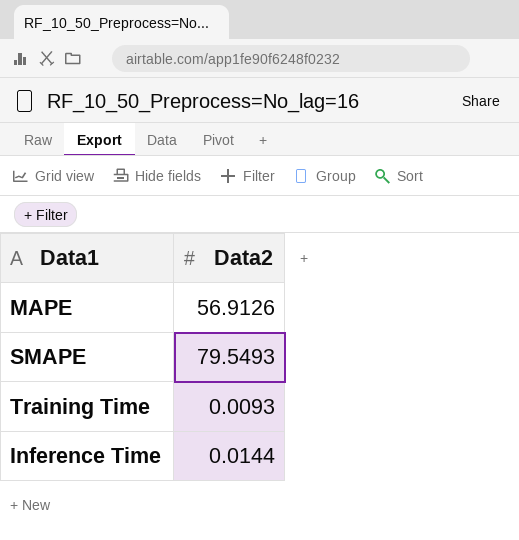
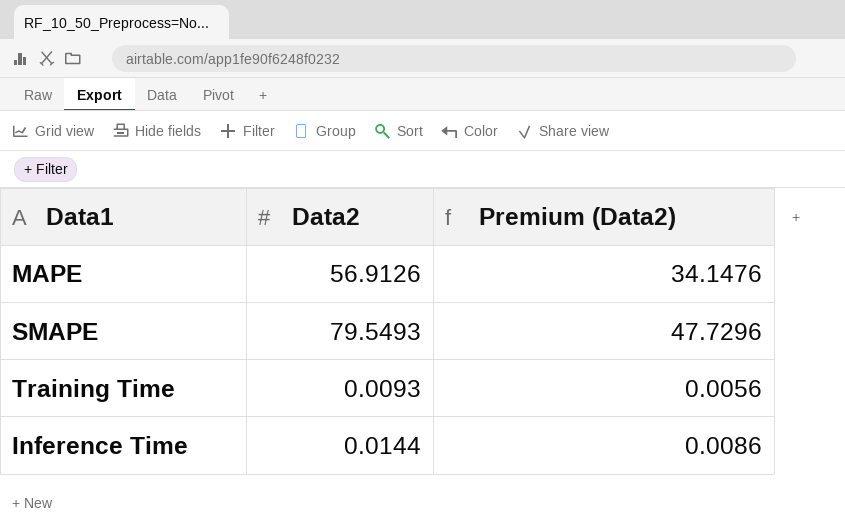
column Premium (Data2) | formula: none -> [Data2] * 0.6

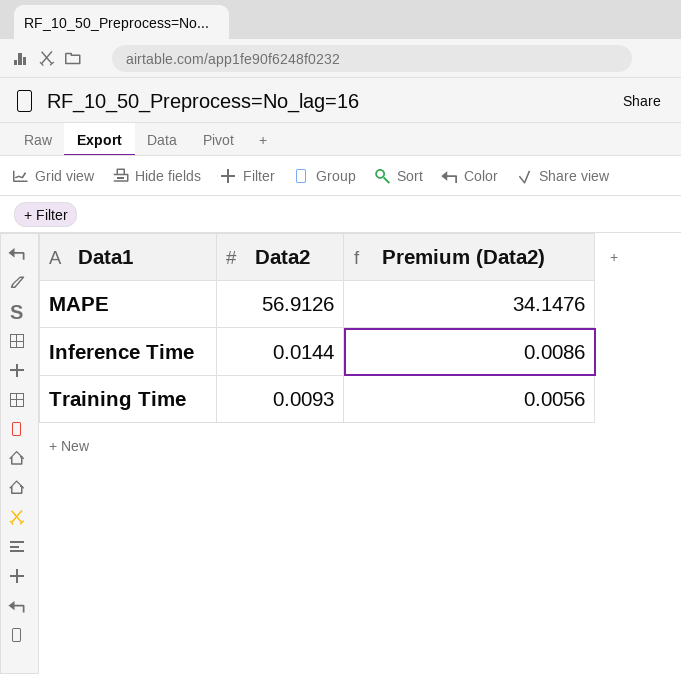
row order: none -> Data2 descending
row SMAPE: 79.5493 | 47.7296 -> none

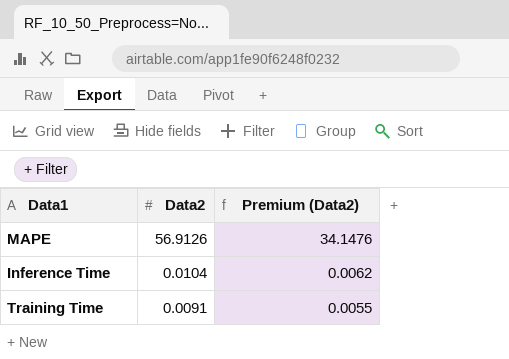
Inference Time | Data2: 0.0144 -> 0.0104
Inference Time | Premium (Data2): 0.0086 -> 0.0062
Training Time | Data2: 0.0093 -> 0.0091
Training Time | Premium (Data2): 0.0056 -> 0.0055

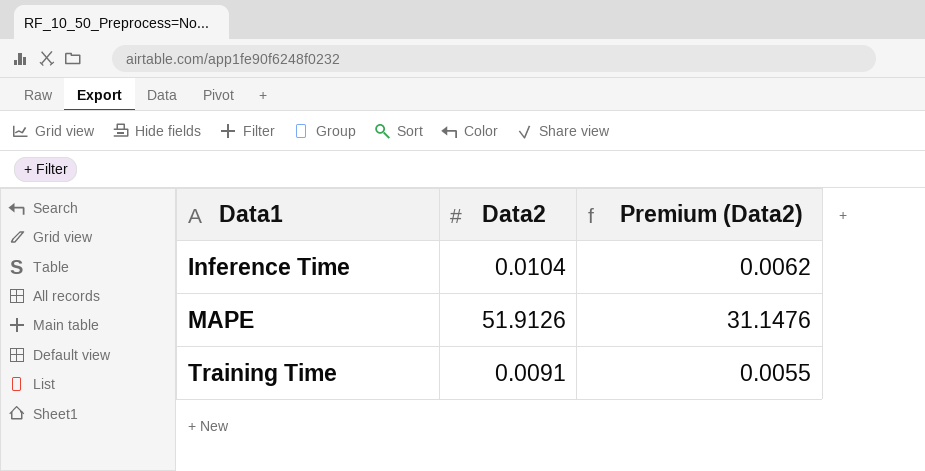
row order: Data2 descending -> Data1 ascending
MAPE | Data2: 56.9126 -> 51.9126
MAPE | Premium (Data2): 34.1476 -> 31.1476

